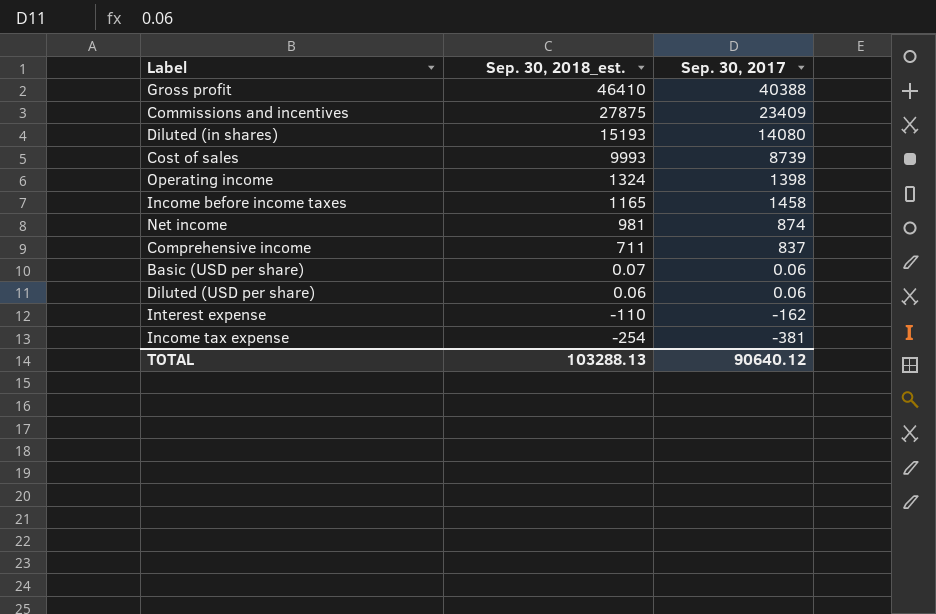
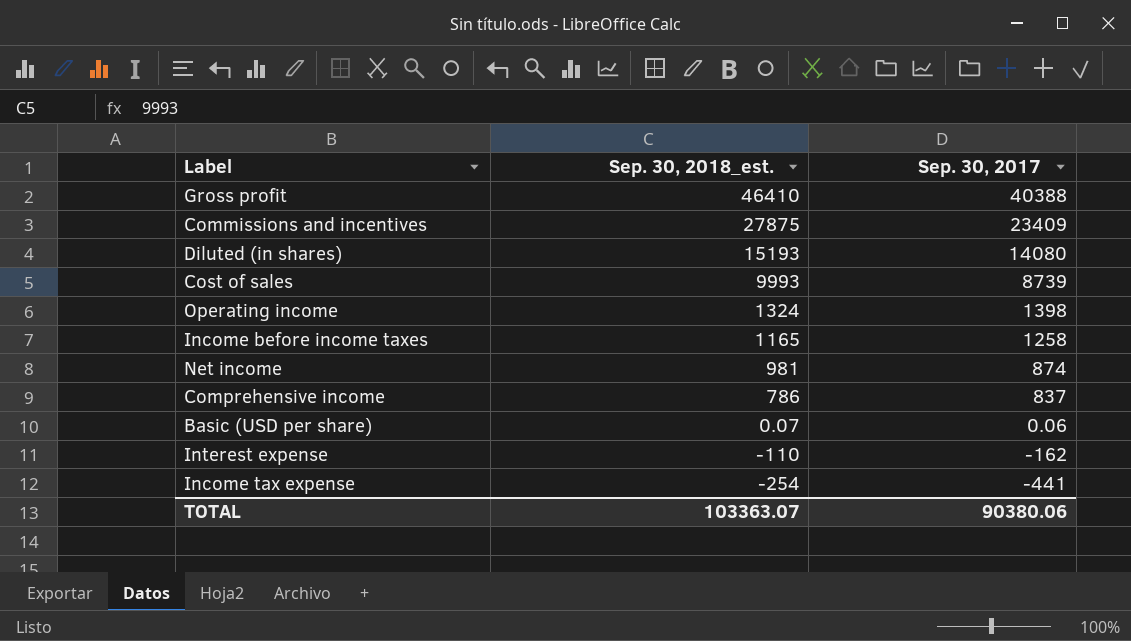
row Diluted (USD per share): 0.06 | 0.06 -> none
Income before income taxes | Sep. 30, 2017: 1458 -> 1258
Comprehensive income | Sep. 30, 2018_est.: 711 -> 786
Income tax expense | Sep. 30, 2017: -381 -> -441
TOTAL | Sep. 30, 2018_est.: 103288.13 -> 103363.07
TOTAL | Sep. 30, 2017: 90640.12 -> 90380.06

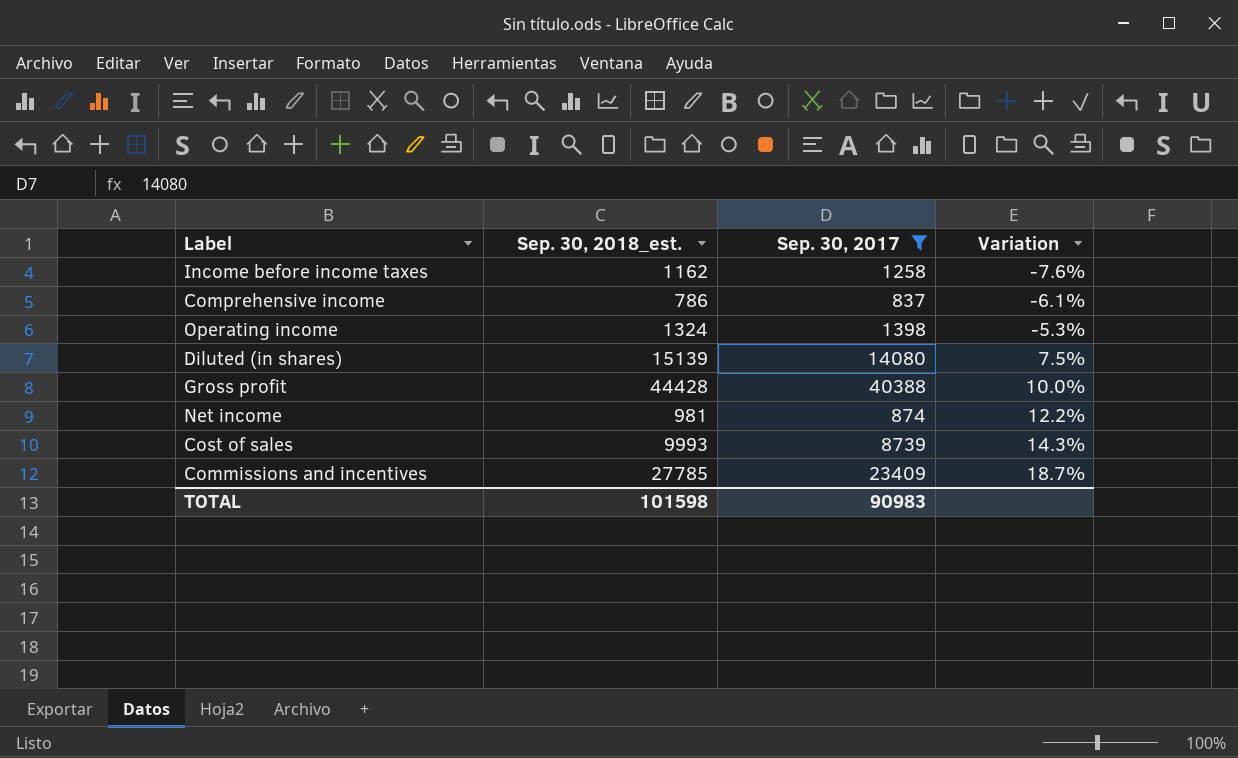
filter: none -> Sep. 30, 2017 >= 837
row order: Sep. 30, 2018_est. descending -> Variation ascending
column Variation | formula: none -> ([Sep. 30, 2018_est.] - [Sep. 30, 2017]) / [Sep. 30, 2017]
Income before income taxes | Sep. 30, 2018_est.: 1165 -> 1162
Diluted (in shares) | Sep. 30, 2018_est.: 15193 -> 15139
Gross profit | Sep. 30, 2018_est.: 46410 -> 44428
Commissions and incentives | Sep. 30, 2018_est.: 27875 -> 27785
TOTAL | Sep. 30, 2018_est.: 103363.07 -> 101598
TOTAL | Sep. 30, 2017: 90380.06 -> 90983

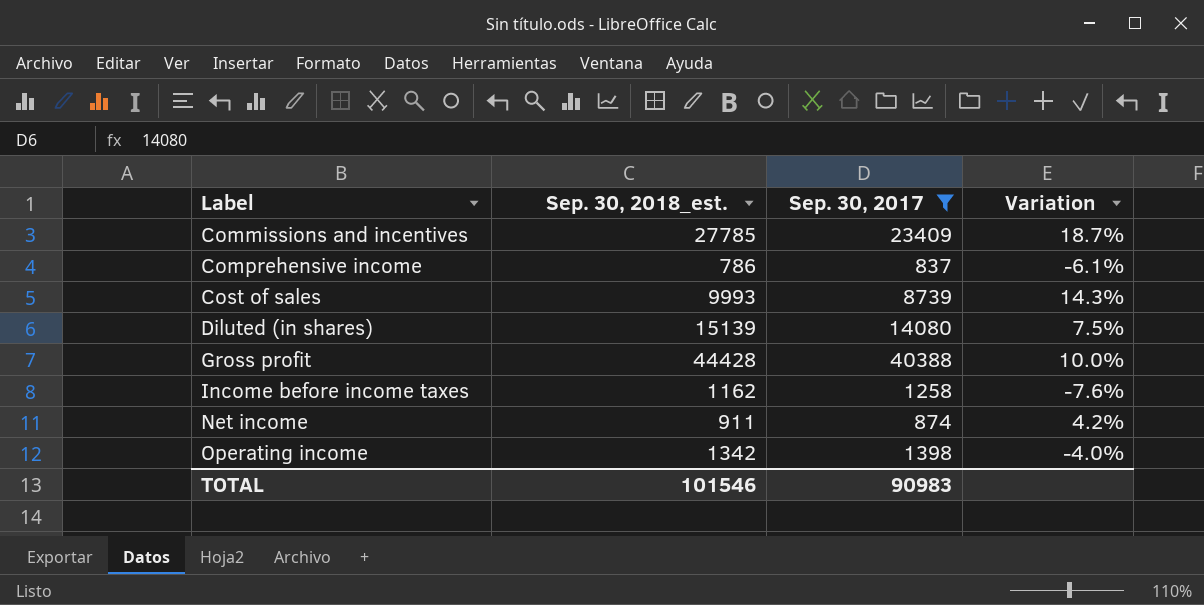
row order: Variation ascending -> Label ascending
Net income | Sep. 30, 2018_est.: 981 -> 911
Net income | Variation: 12.2% -> 4.2%
Operating income | Sep. 30, 2018_est.: 1324 -> 1342
Operating income | Variation: -5.3% -> -4.0%
TOTAL | Sep. 30, 2018_est.: 101598 -> 101546

